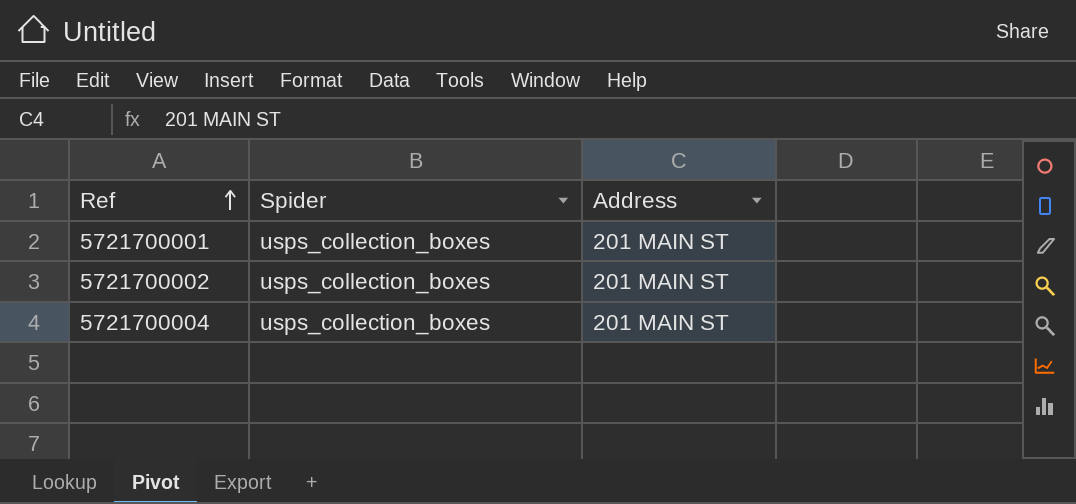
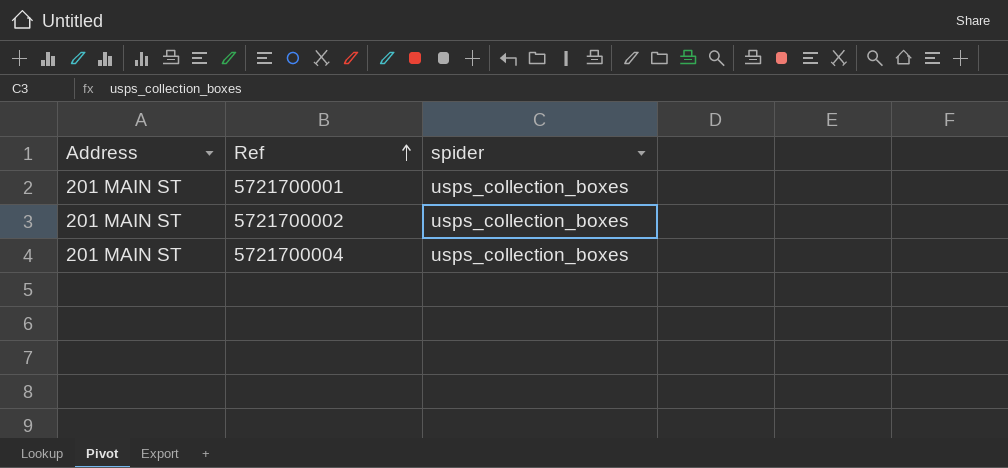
column Address | position: 3 -> 1
column name: Spider -> spider

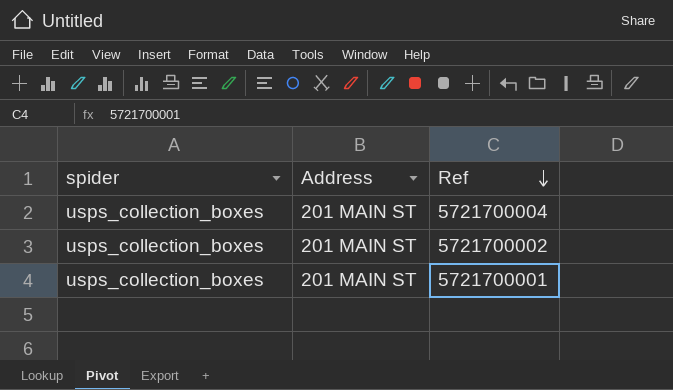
row order: Ref ascending -> Ref descending
column spider | position: 3 -> 1

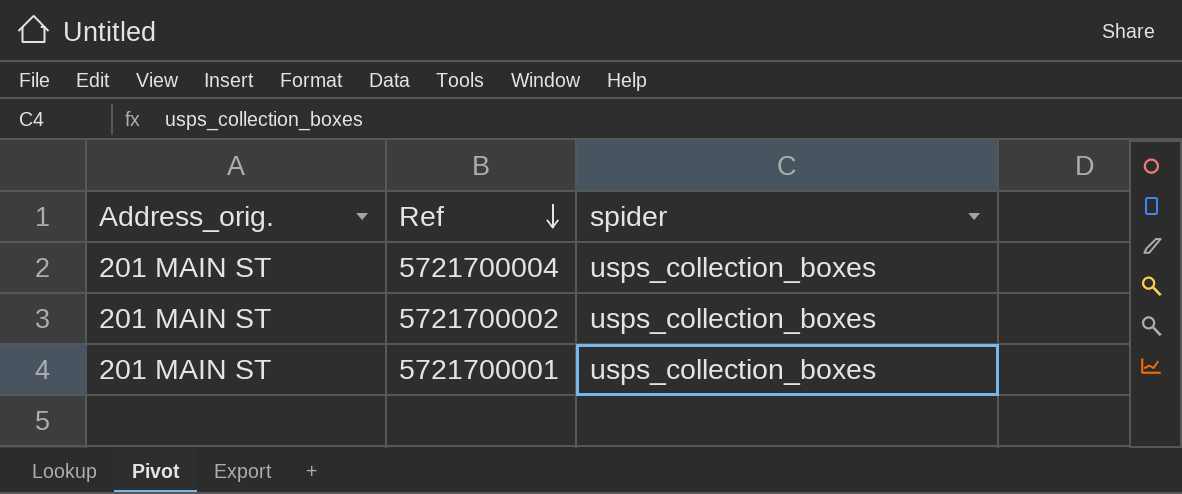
column name: Address -> Address_orig.
column spider | position: 1 -> 3

